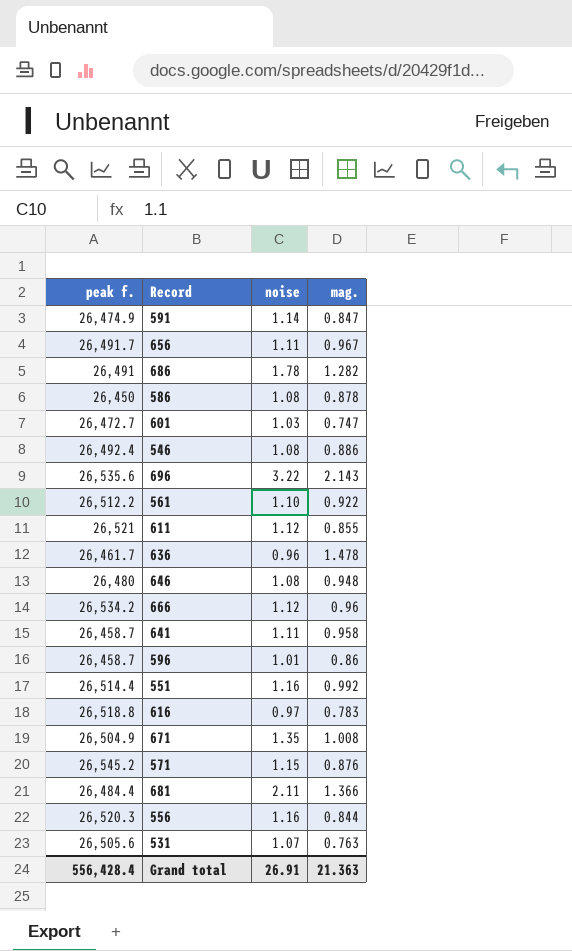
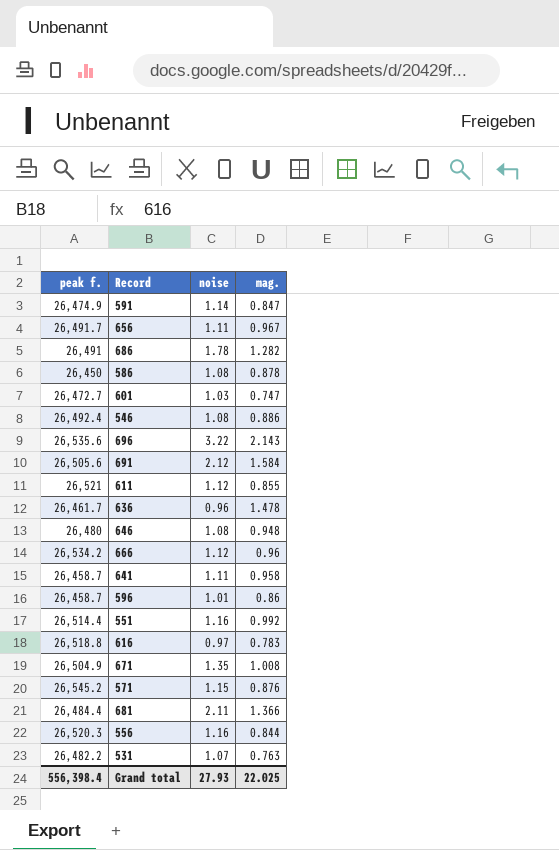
row 561: 26,512.2 | 1.10 | 0.922 -> none
row 691: none -> 26,505.6 | 2.12 | 1.584
531 | peak f.: 26,505.6 -> 26,482.2
Grand total | peak f.: 556,428.4 -> 556,398.4
Grand total | noise: 26.91 -> 27.93
Grand total | mag.: 21.363 -> 22.025

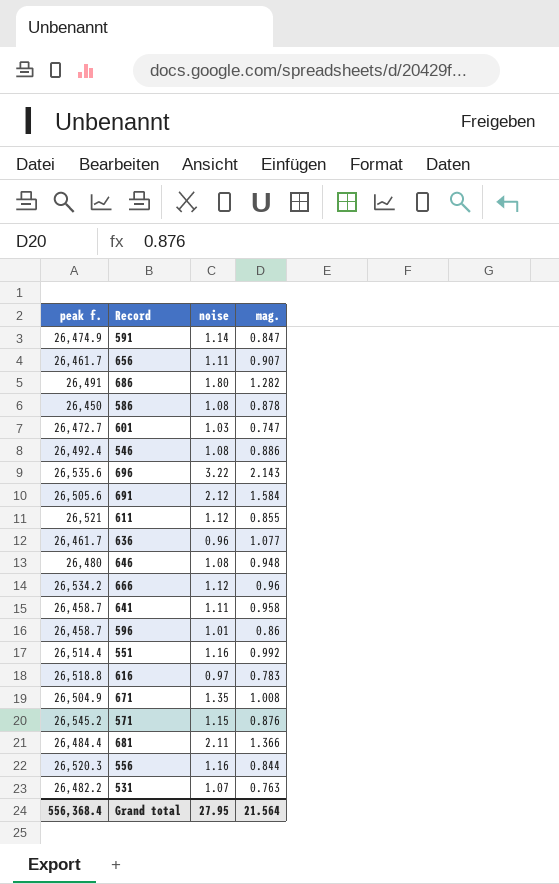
656 | peak f.: 26,491.7 -> 26,461.7
656 | mag.: 0.967 -> 0.907
686 | noise: 1.78 -> 1.80
636 | mag.: 1.478 -> 1.077
Grand total | peak f.: 556,398.4 -> 556,368.4
Grand total | noise: 27.93 -> 27.95
Grand total | mag.: 22.025 -> 21.564

